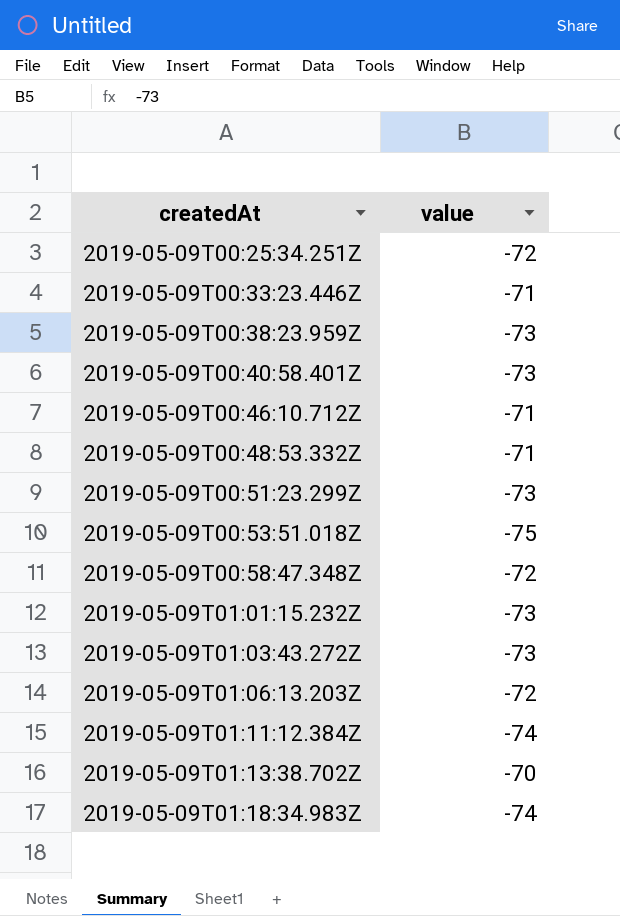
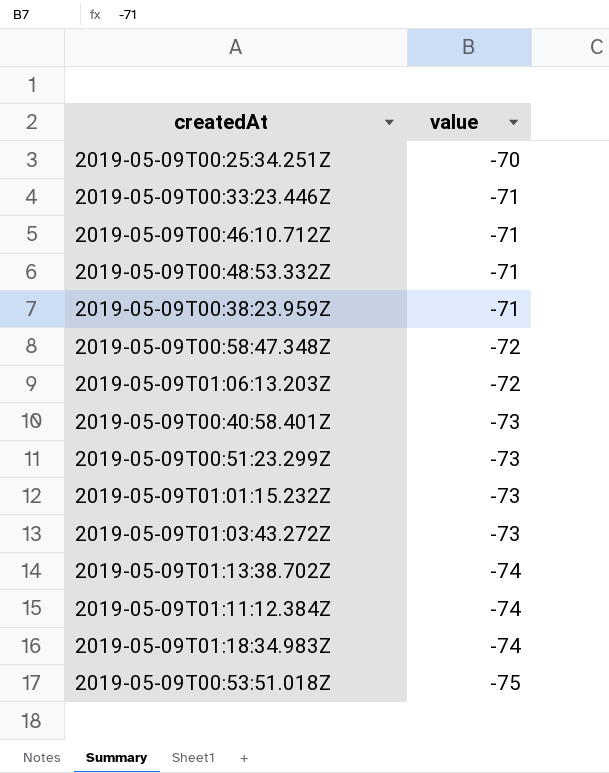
row order: createdAt ascending -> value descending
2019-05-09T00:25:34.251Z | value: -72 -> -70
2019-05-09T00:38:23.959Z | value: -73 -> -71
2019-05-09T01:13:38.702Z | value: -70 -> -74

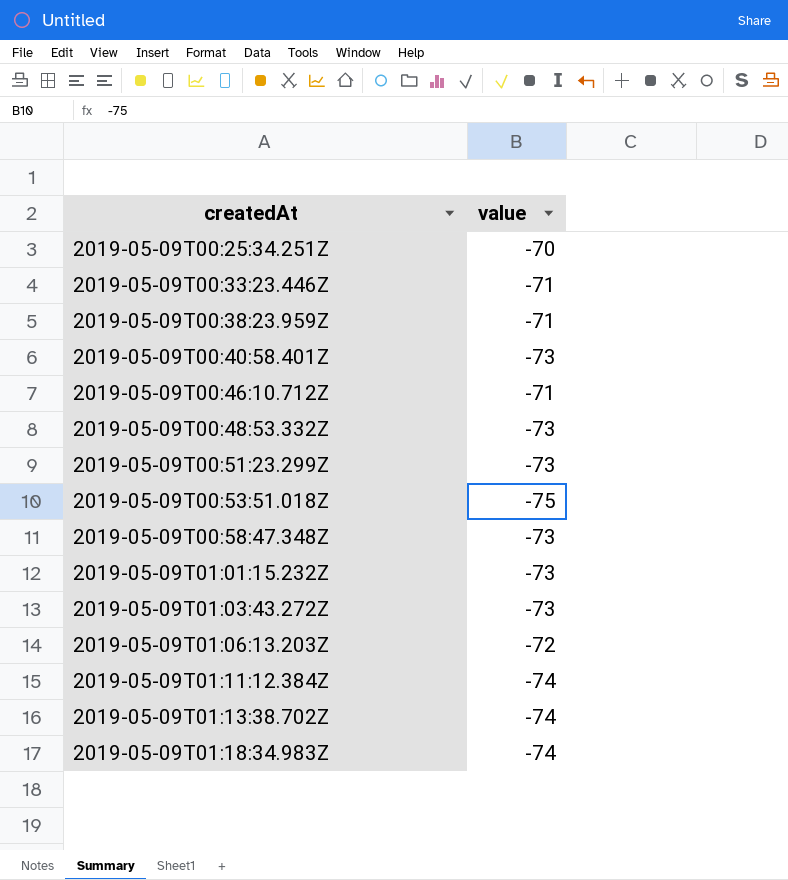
row order: value descending -> createdAt ascending
2019-05-09T00:48:53.332Z | value: -71 -> -73
2019-05-09T00:58:47.348Z | value: -72 -> -73

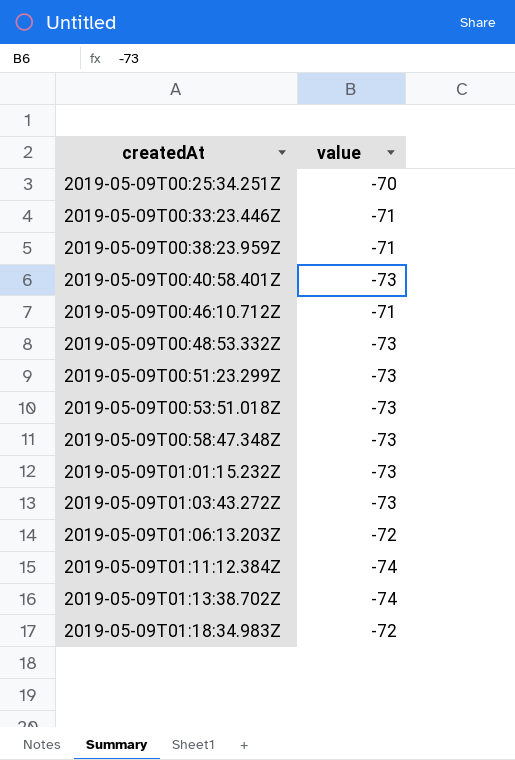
2019-05-09T00:53:51.018Z | value: -75 -> -73
2019-05-09T01:18:34.983Z | value: -74 -> -72

